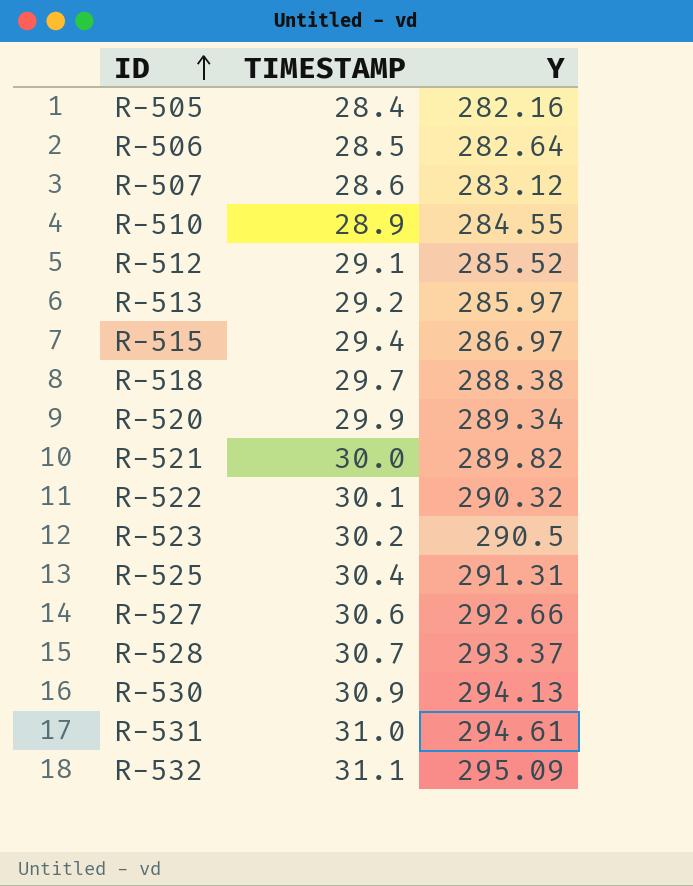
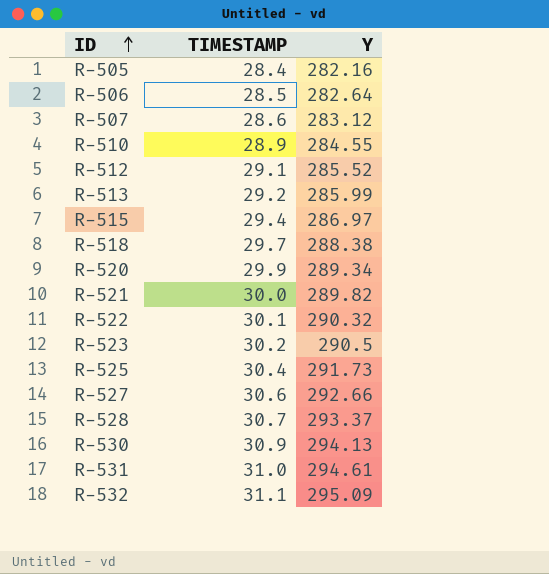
R-513 | Y: 285.97 -> 285.99
R-525 | Y: 291.31 -> 291.73

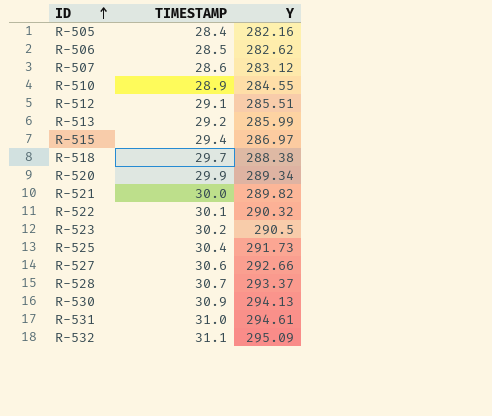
R-506 | Y: 282.64 -> 282.62
R-512 | Y: 285.52 -> 285.51

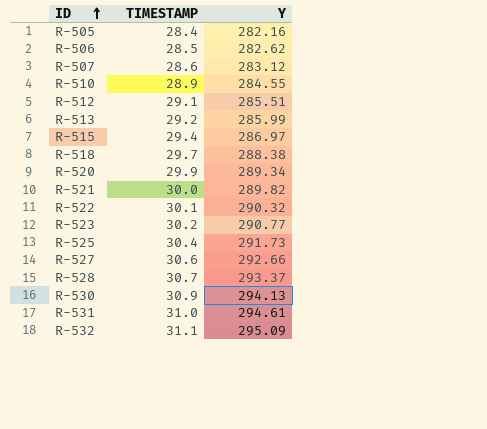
R-523 | Y: 290.5 -> 290.77

